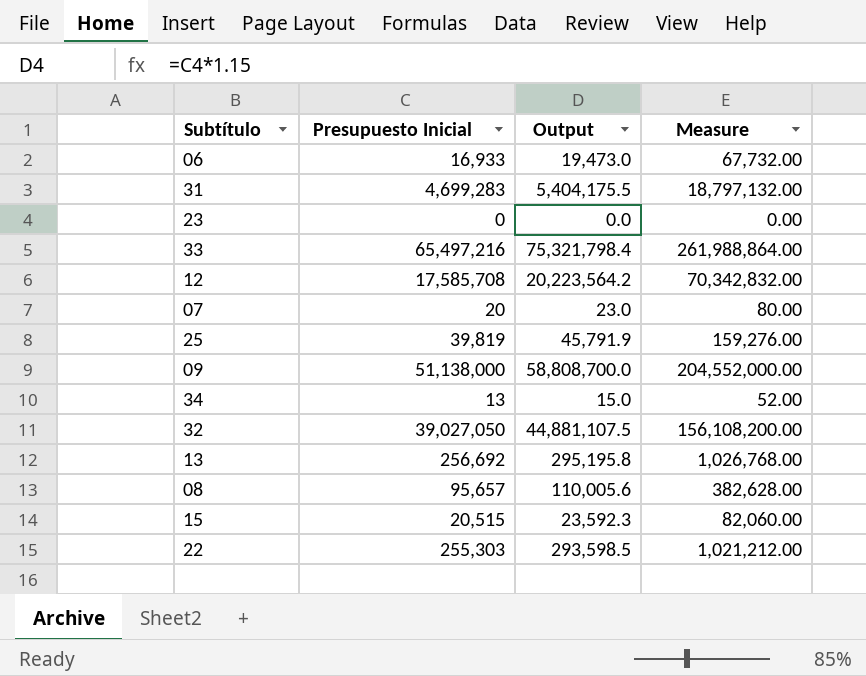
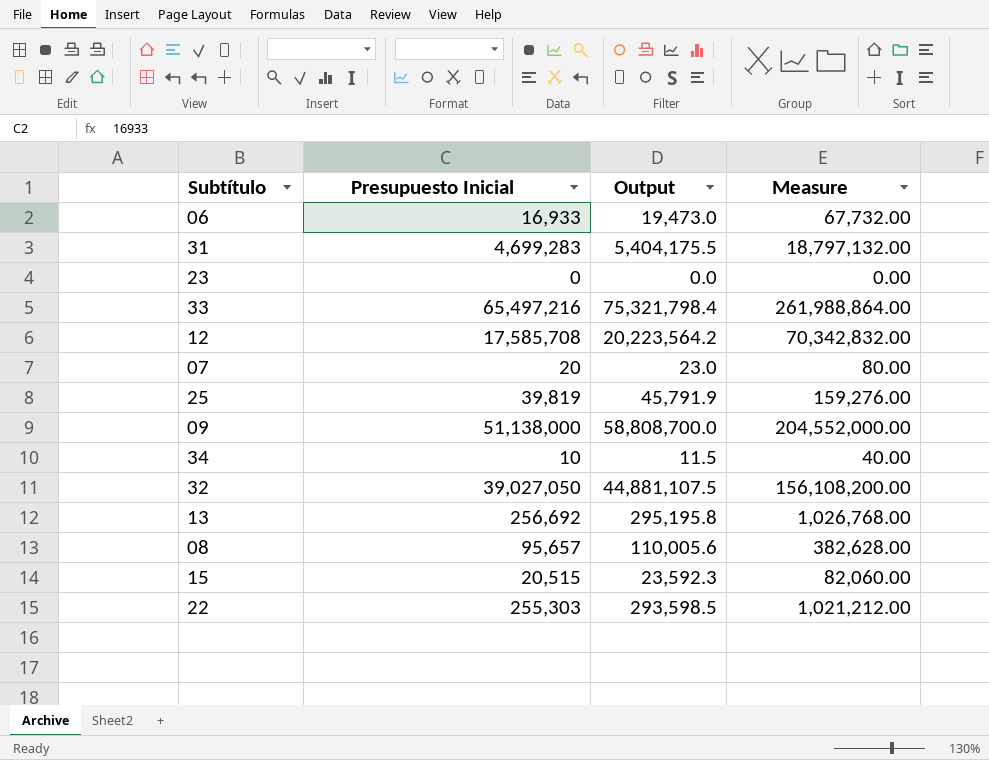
34 | Presupuesto Inicial: 13 -> 10
34 | Output: 15.0 -> 11.5
34 | Measure: 52.00 -> 40.00

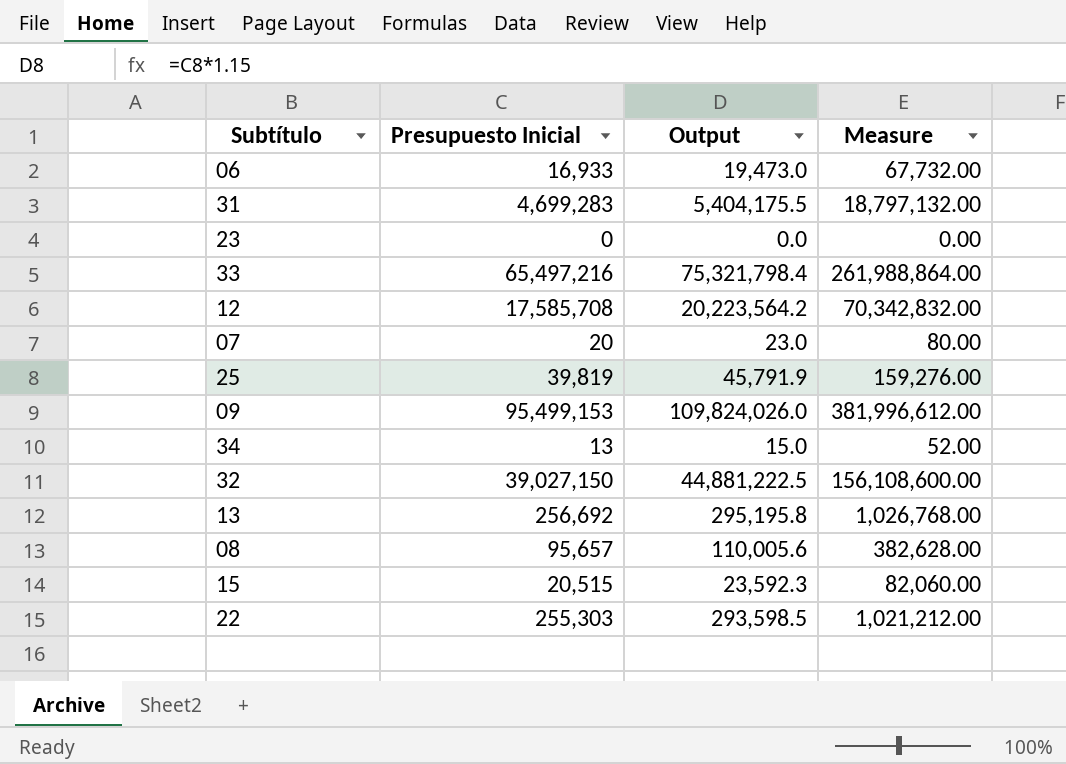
09 | Presupuesto Inicial: 51,138,000 -> 95,499,153
09 | Output: 58,808,700.0 -> 109,824,026.0
09 | Measure: 204,552,000.00 -> 381,996,612.00
34 | Presupuesto Inicial: 10 -> 13
34 | Output: 11.5 -> 15.0
34 | Measure: 40.00 -> 52.00
32 | Presupuesto Inicial: 39,027,050 -> 39,027,150
32 | Output: 44,881,107.5 -> 44,881,222.5
32 | Measure: 156,108,200.00 -> 156,108,600.00

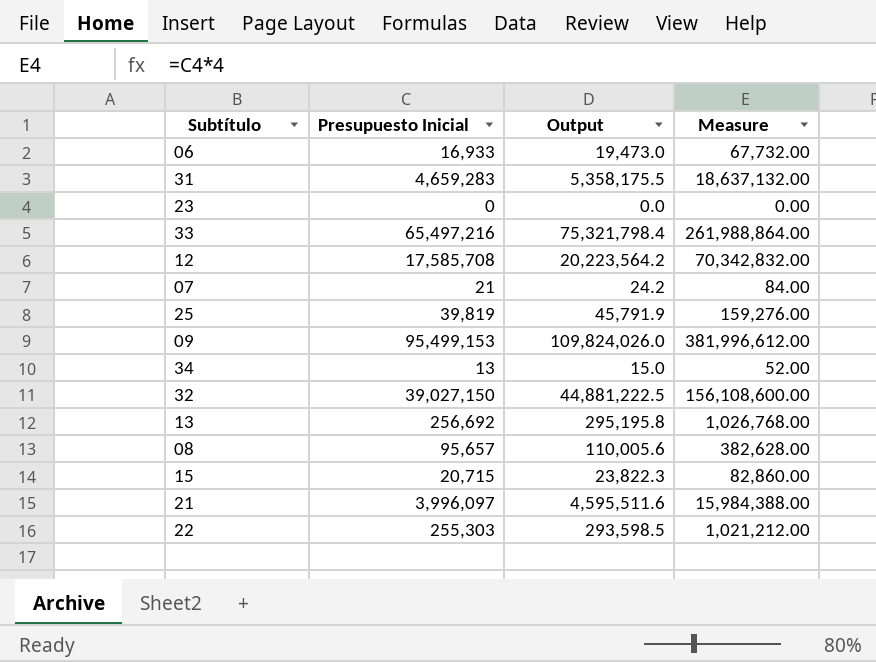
31 | Presupuesto Inicial: 4,699,283 -> 4,659,283
31 | Output: 5,404,175.5 -> 5,358,175.5
31 | Measure: 18,797,132.00 -> 18,637,132.00
07 | Presupuesto Inicial: 20 -> 21
07 | Output: 23.0 -> 24.2
07 | Measure: 80.00 -> 84.00
15 | Presupuesto Inicial: 20,515 -> 20,715
15 | Output: 23,592.3 -> 23,822.3
15 | Measure: 82,060.00 -> 82,860.00
row 21: none -> 3,996,097 | 4,595,511.6 | 15,984,388.00

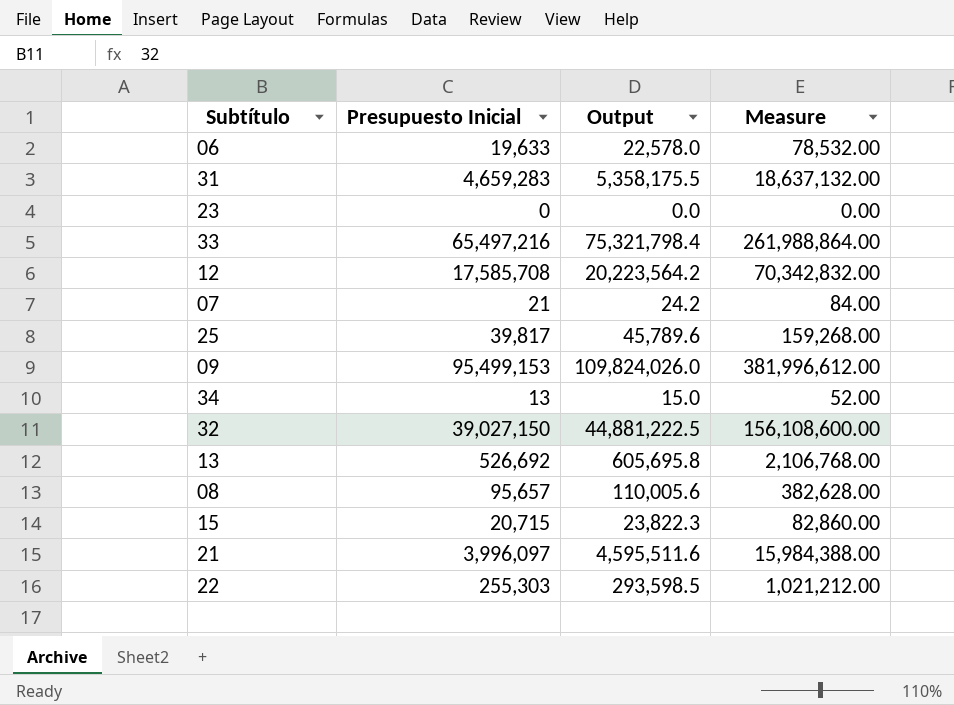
06 | Presupuesto Inicial: 16,933 -> 19,633
06 | Output: 19,473.0 -> 22,578.0
06 | Measure: 67,732.00 -> 78,532.00
25 | Presupuesto Inicial: 39,819 -> 39,817
25 | Output: 45,791.9 -> 45,789.6
25 | Measure: 159,276.00 -> 159,268.00
13 | Presupuesto Inicial: 256,692 -> 526,692
13 | Output: 295,195.8 -> 605,695.8
13 | Measure: 1,026,768.00 -> 2,106,768.00

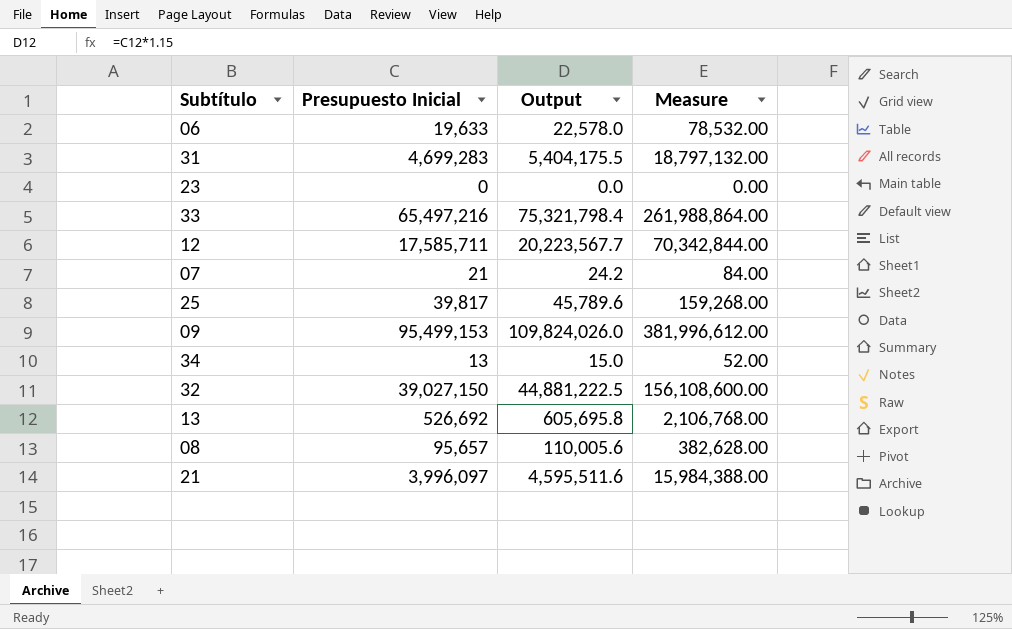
row 15: 20,715 | 23,822.3 | 82,860.00 -> none
row 22: 255,303 | 293,598.5 | 1,021,212.00 -> none
31 | Presupuesto Inicial: 4,659,283 -> 4,699,283
31 | Output: 5,358,175.5 -> 5,404,175.5
31 | Measure: 18,637,132.00 -> 18,797,132.00
12 | Presupuesto Inicial: 17,585,708 -> 17,585,711
12 | Output: 20,223,564.2 -> 20,223,567.7
12 | Measure: 70,342,832.00 -> 70,342,844.00

